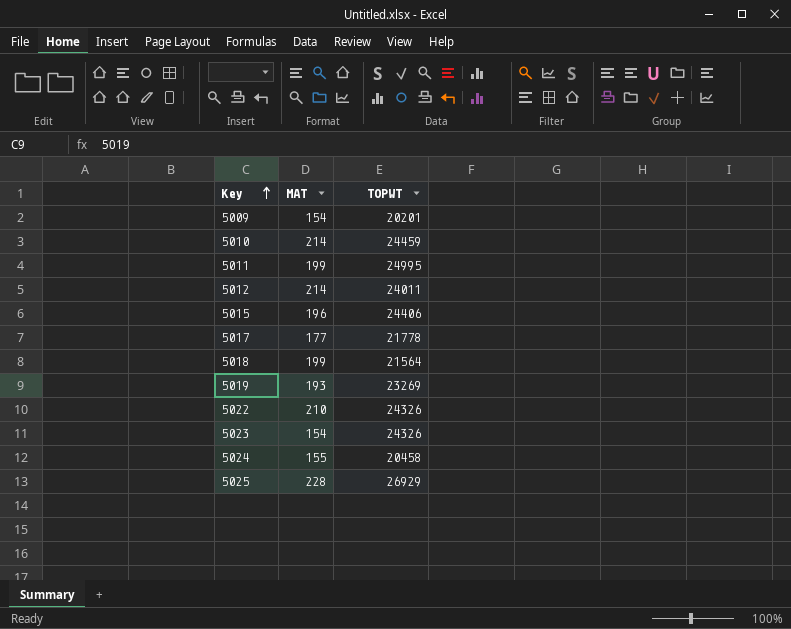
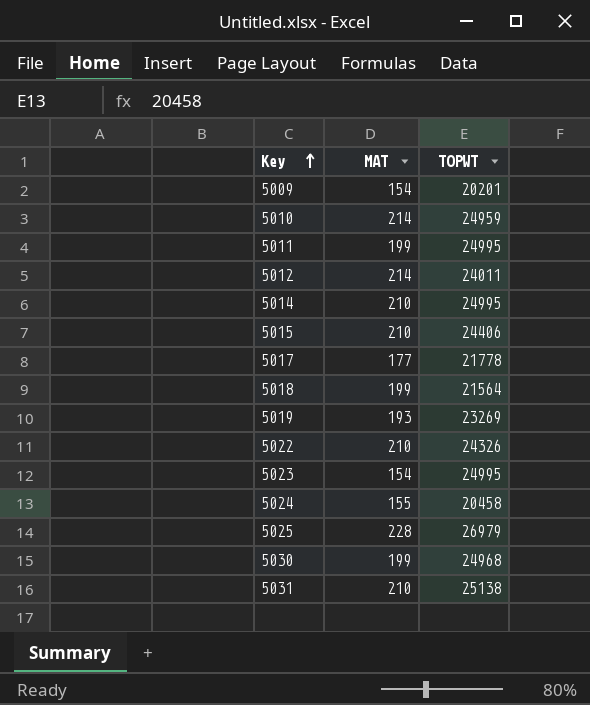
5010 | TOPWT: 24459 -> 24959
row 5014: none -> 210 | 24995
5015 | MAT: 196 -> 210
5023 | TOPWT: 24326 -> 24995
5025 | TOPWT: 26929 -> 26979
row 5030: none -> 199 | 24968
row 5031: none -> 210 | 25138

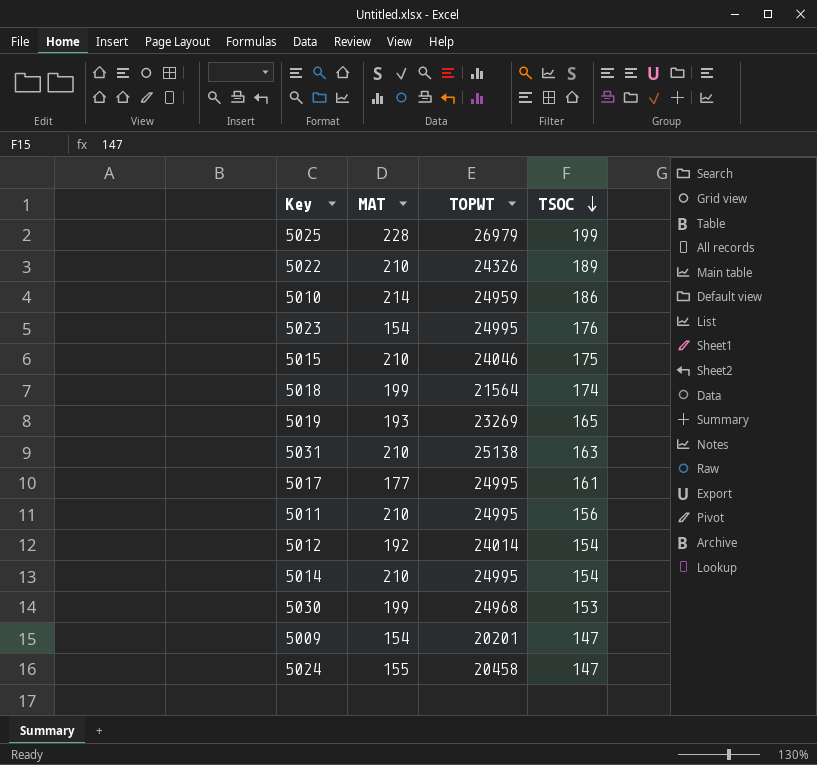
row order: Key ascending -> TSOC descending
column TSOC | position: none -> 4
5015 | TOPWT: 24406 -> 24046
5017 | TOPWT: 21778 -> 24995
5011 | MAT: 199 -> 210
5012 | MAT: 214 -> 192
5012 | TOPWT: 24011 -> 24014

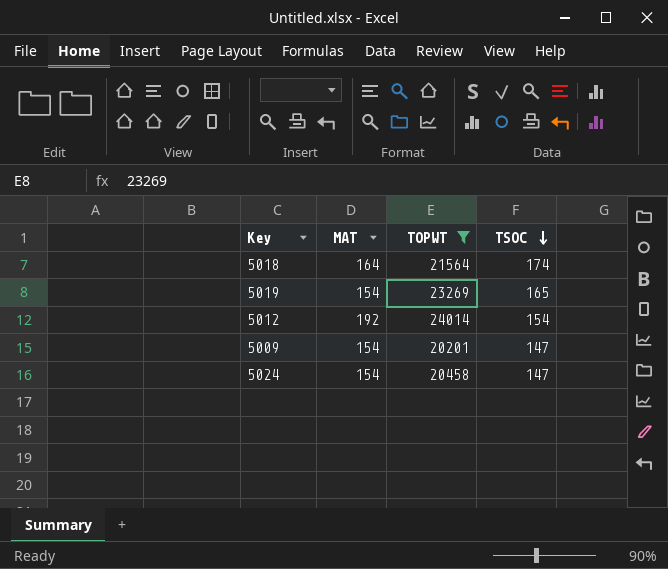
filter: none -> TOPWT <= 24014
5018 | MAT: 199 -> 164
5019 | MAT: 193 -> 154
5024 | MAT: 155 -> 154

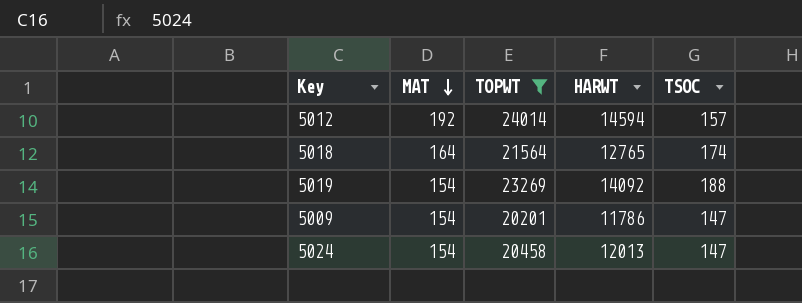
row order: TSOC descending -> MAT descending
column HARWT | position: none -> 4
5012 | TSOC: 154 -> 157
5019 | TSOC: 165 -> 188

